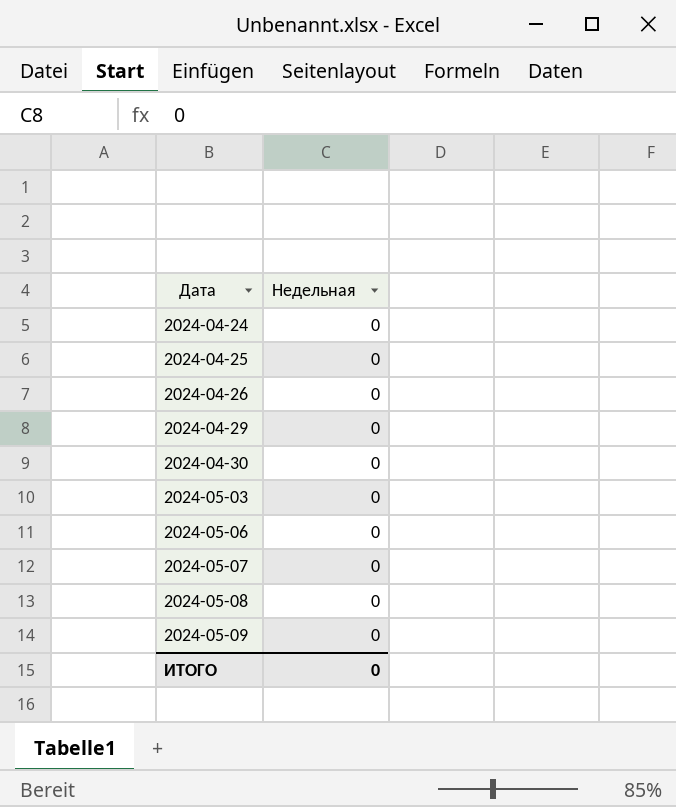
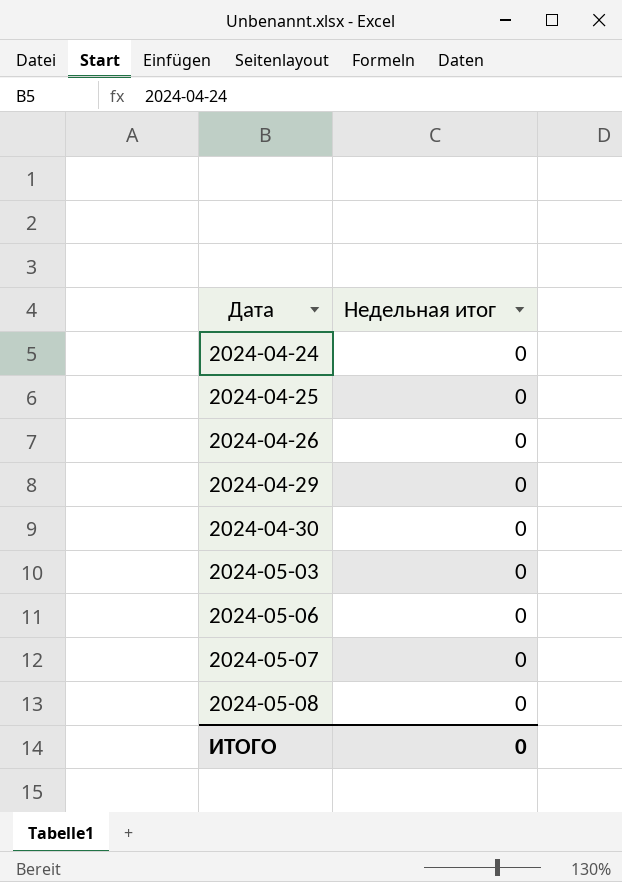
column name: Недельная -> Недельная итог
row 2024-05-09: 0 -> none

